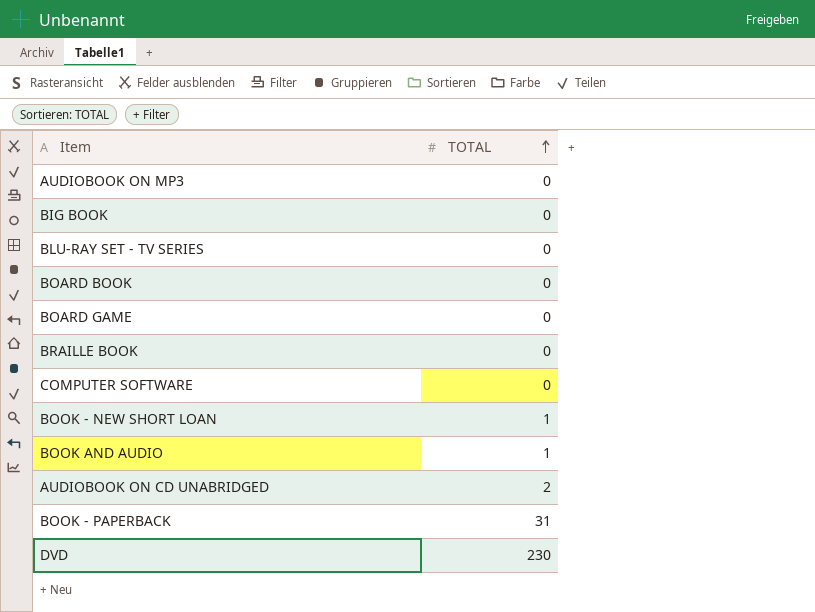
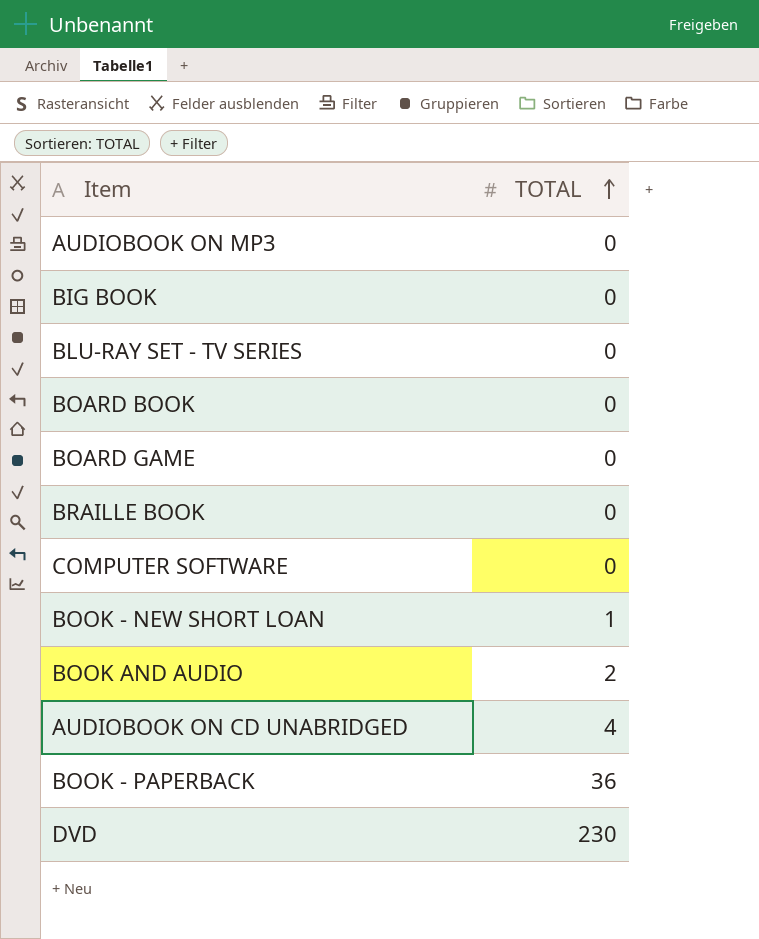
BOOK AND AUDIO | TOTAL: 1 -> 2
AUDIOBOOK ON CD UNABRIDGED | TOTAL: 2 -> 4
BOOK - PAPERBACK | TOTAL: 31 -> 36

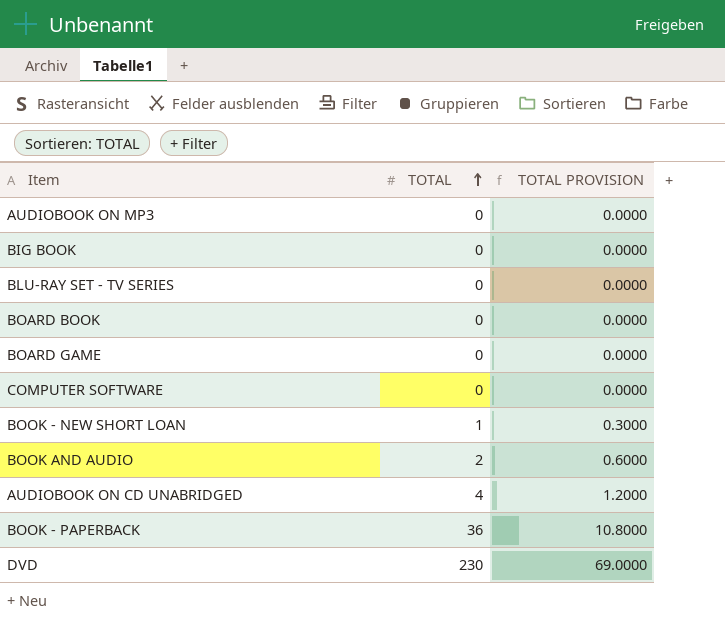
column TOTAL PROVISION | formula: none -> [TOTAL] * 0.3
row BRAILLE BOOK: 0 -> none

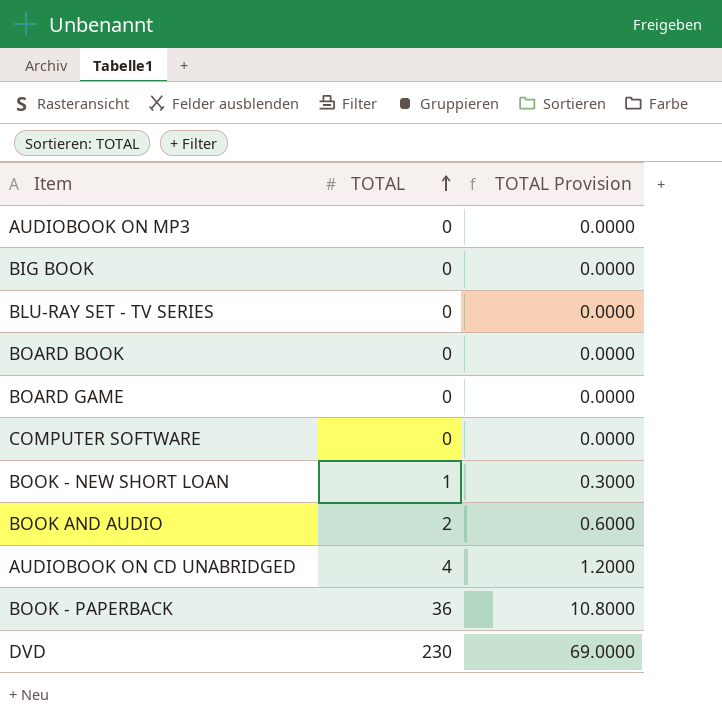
column name: TOTAL PROVISION -> TOTAL Provision

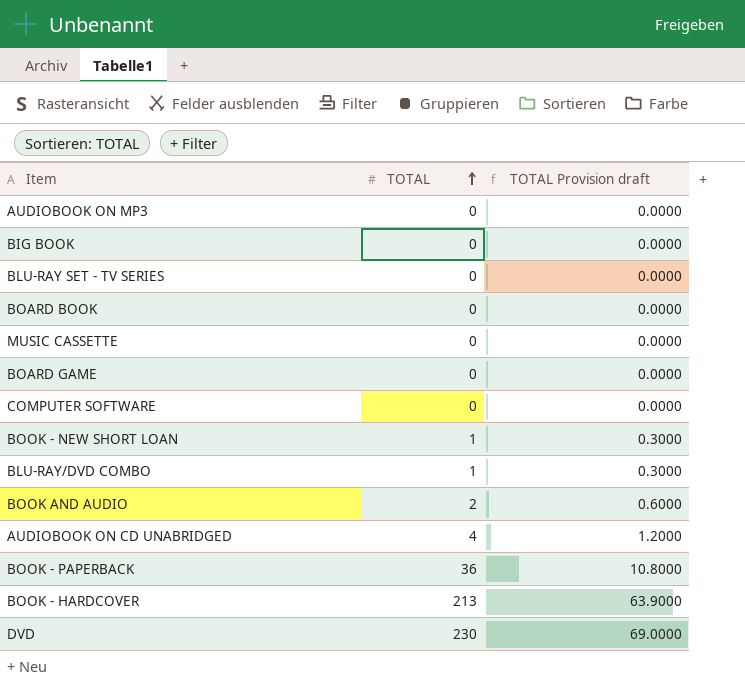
column name: TOTAL Provision -> TOTAL Provision draft
row MUSIC CASSETTE: none -> 0 | 0.0000
row BLU-RAY/DVD COMBO: none -> 1 | 0.3000
row BOOK - HARDCOVER: none -> 213 | 63.9000

